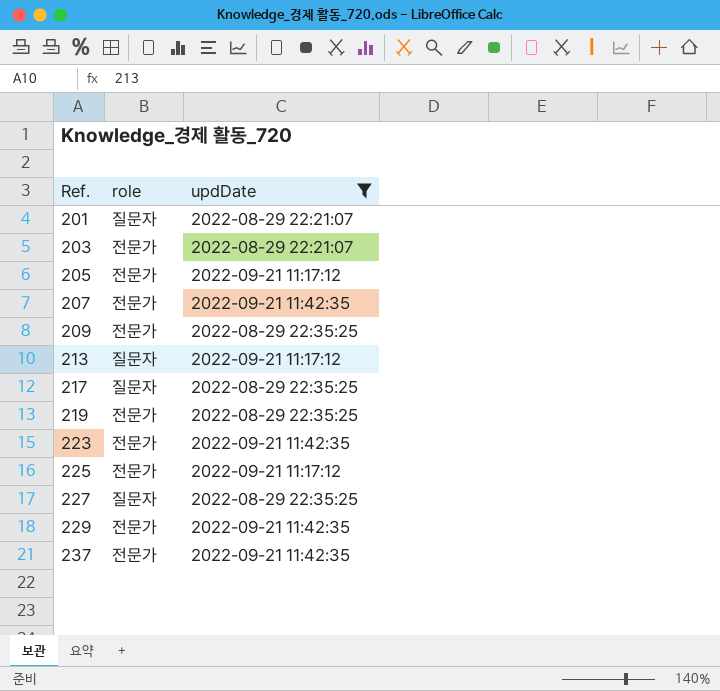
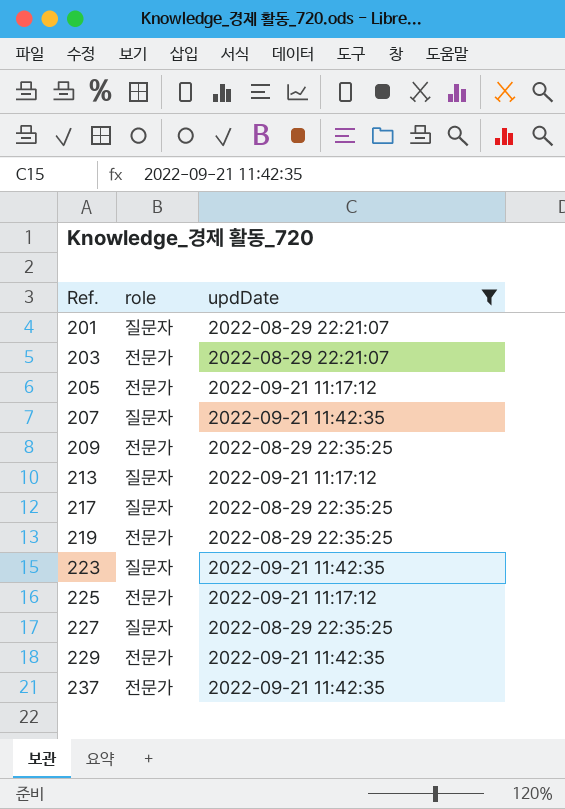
207 | role: 전문가 -> 질문자
223 | role: 전문가 -> 질문자

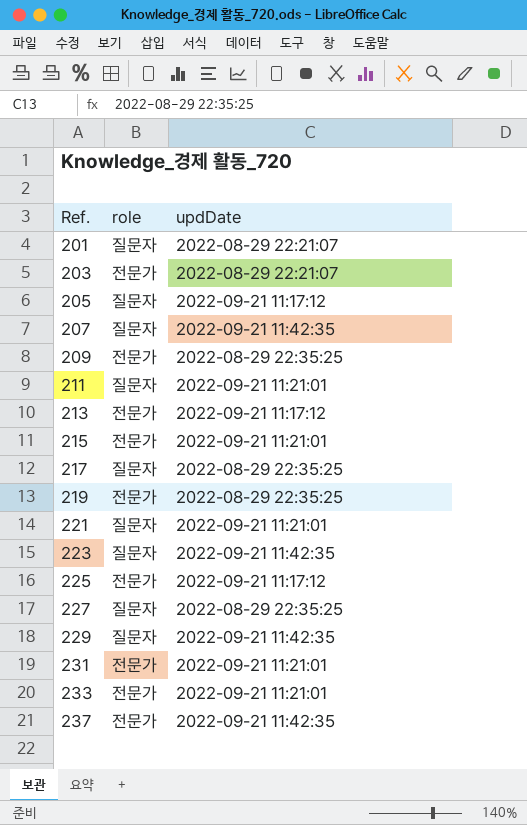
filter: updDate != 2022-09-21 11:21:01 -> none
205 | role: 전문가 -> 질문자
213 | role: 질문자 -> 전문가
229 | role: 전문가 -> 질문자

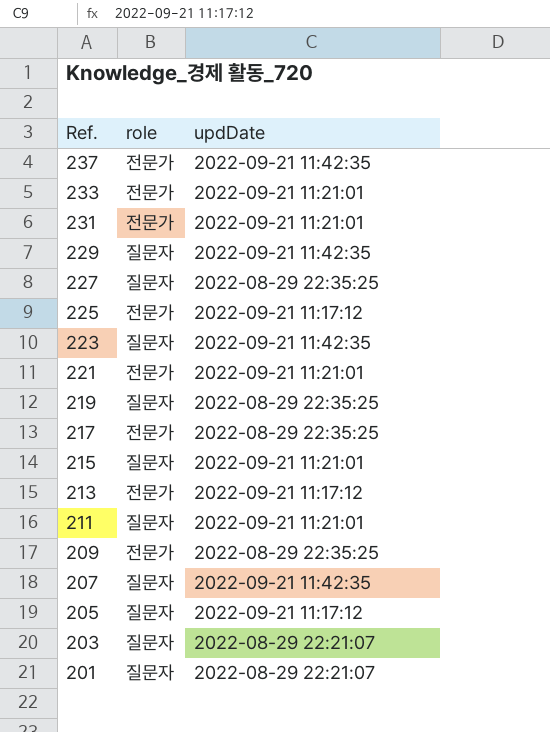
row order: Ref. ascending -> Ref. descending
221 | role: 질문자 -> 전문가
219 | role: 전문가 -> 질문자
217 | role: 질문자 -> 전문가
215 | role: 전문가 -> 질문자
203 | role: 전문가 -> 질문자

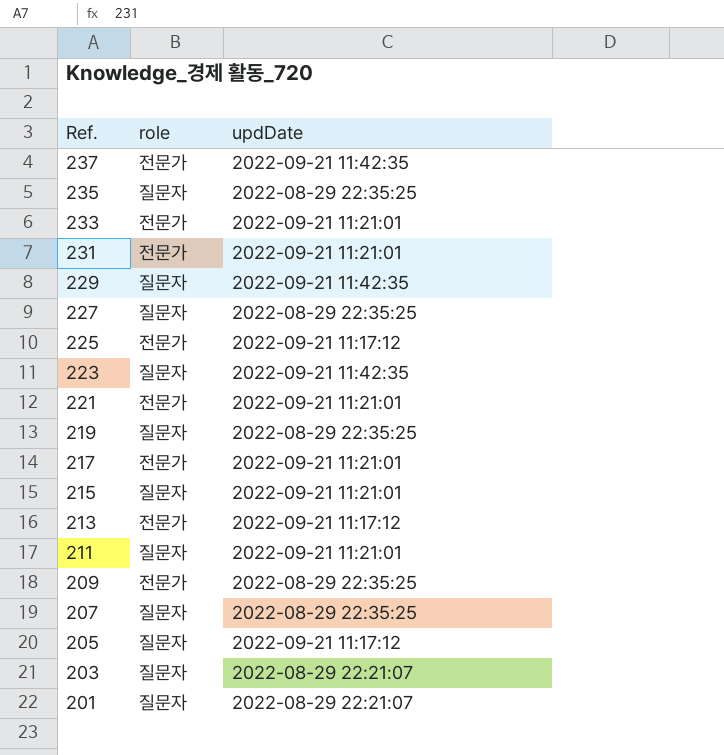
row 235: none -> 질문자 | 2022-08-29 22:35:25
217 | updDate: 2022-08-29 22:35:25 -> 2022-09-21 11:21:01
207 | updDate: 2022-09-21 11:42:35 -> 2022-08-29 22:35:25

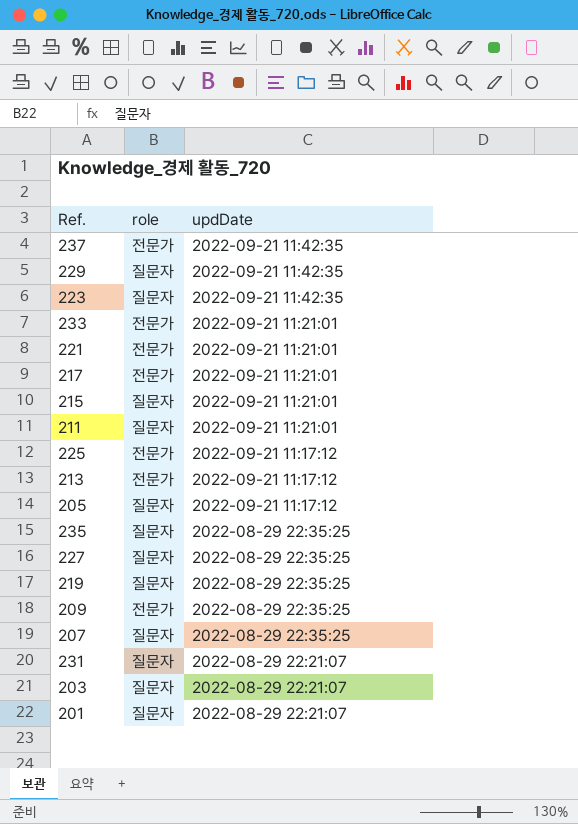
row order: Ref. descending -> updDate descending
231 | role: 전문가 -> 질문자
231 | updDate: 2022-09-21 11:21:01 -> 2022-08-29 22:21:07

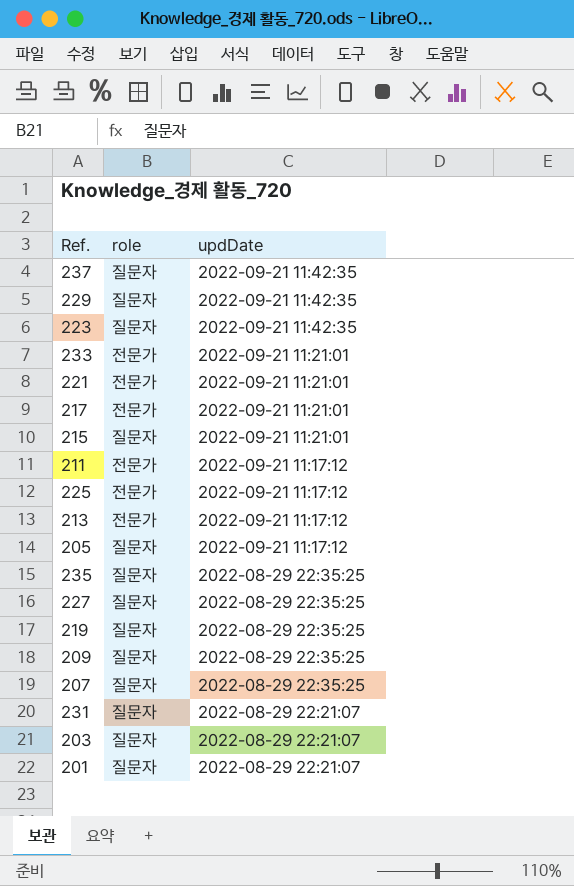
237 | role: 전문가 -> 질문자
211 | role: 질문자 -> 전문가
211 | updDate: 2022-09-21 11:21:01 -> 2022-09-21 11:17:12
209 | role: 전문가 -> 질문자

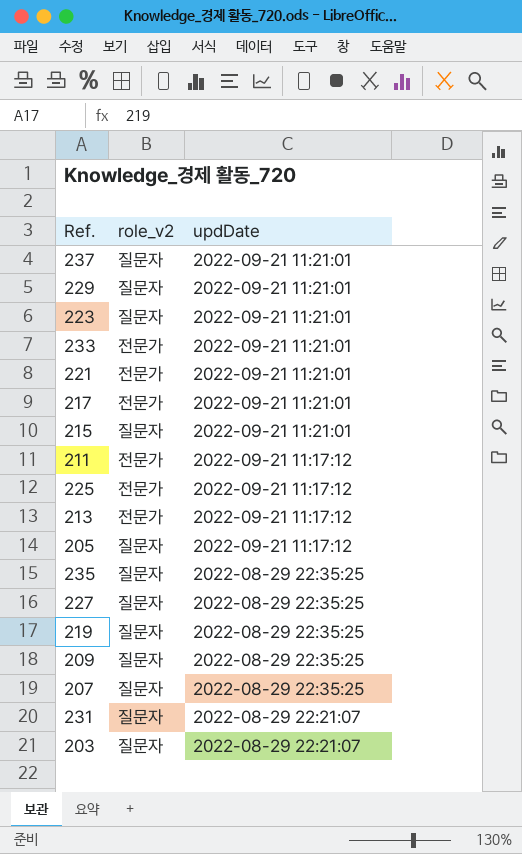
column name: role -> role_v2
row 201: 질문자 | 2022-08-29 22:21:07 -> none
237 | updDate: 2022-09-21 11:42:35 -> 2022-09-21 11:21:01
229 | updDate: 2022-09-21 11:42:35 -> 2022-09-21 11:21:01
223 | updDate: 2022-09-21 11:42:35 -> 2022-09-21 11:21:01

